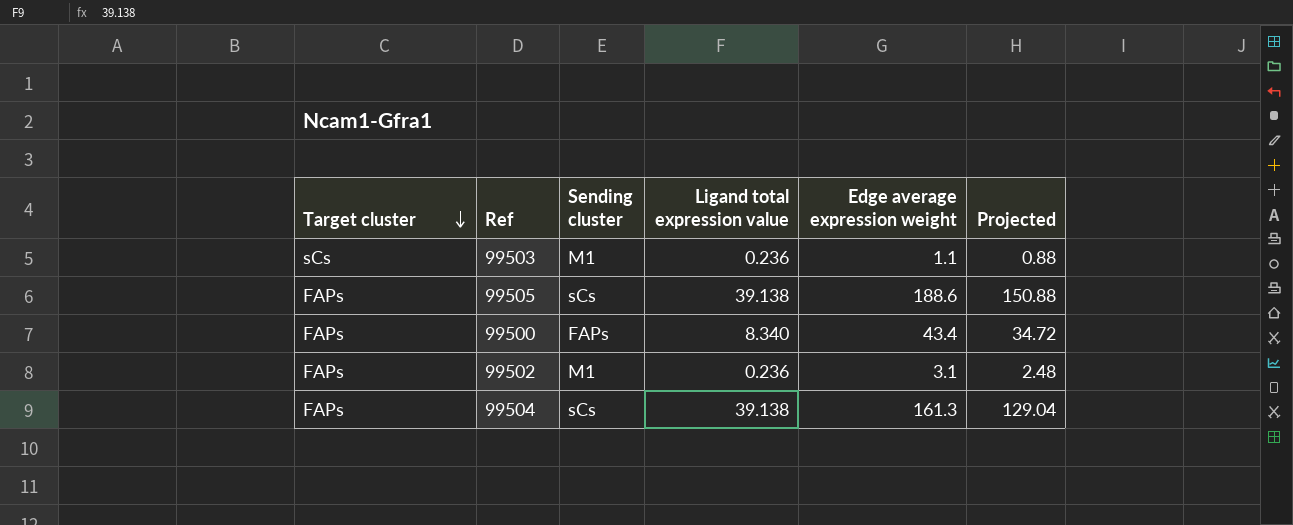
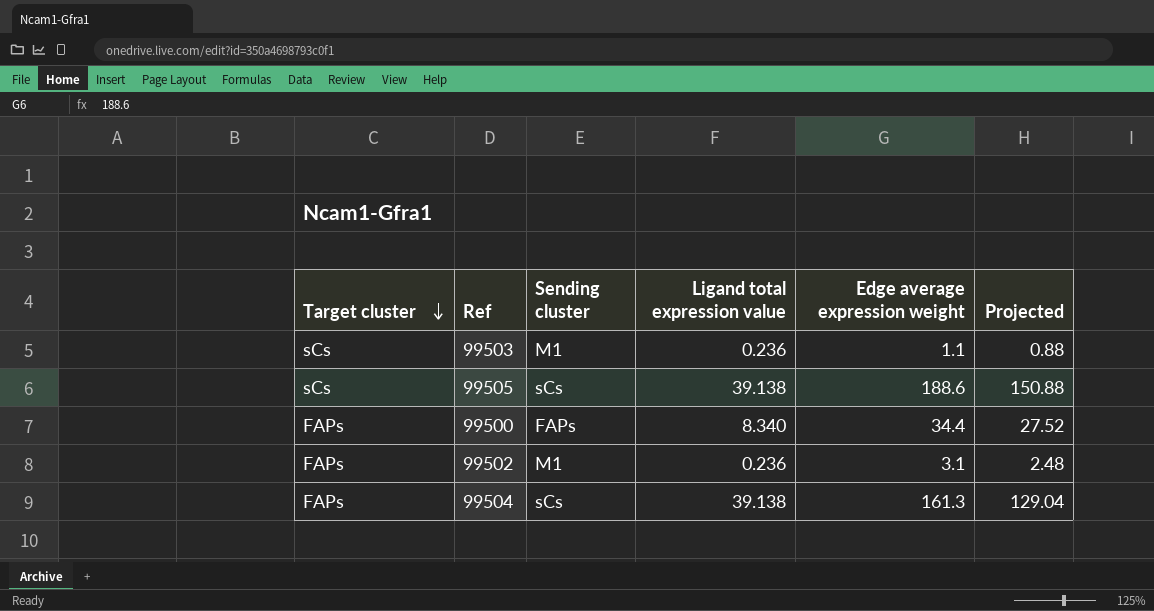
99505 | Target cluster: FAPs -> sCs
99500 | Edge average expression weight: 43.4 -> 34.4
99500 | Projected: 34.72 -> 27.52

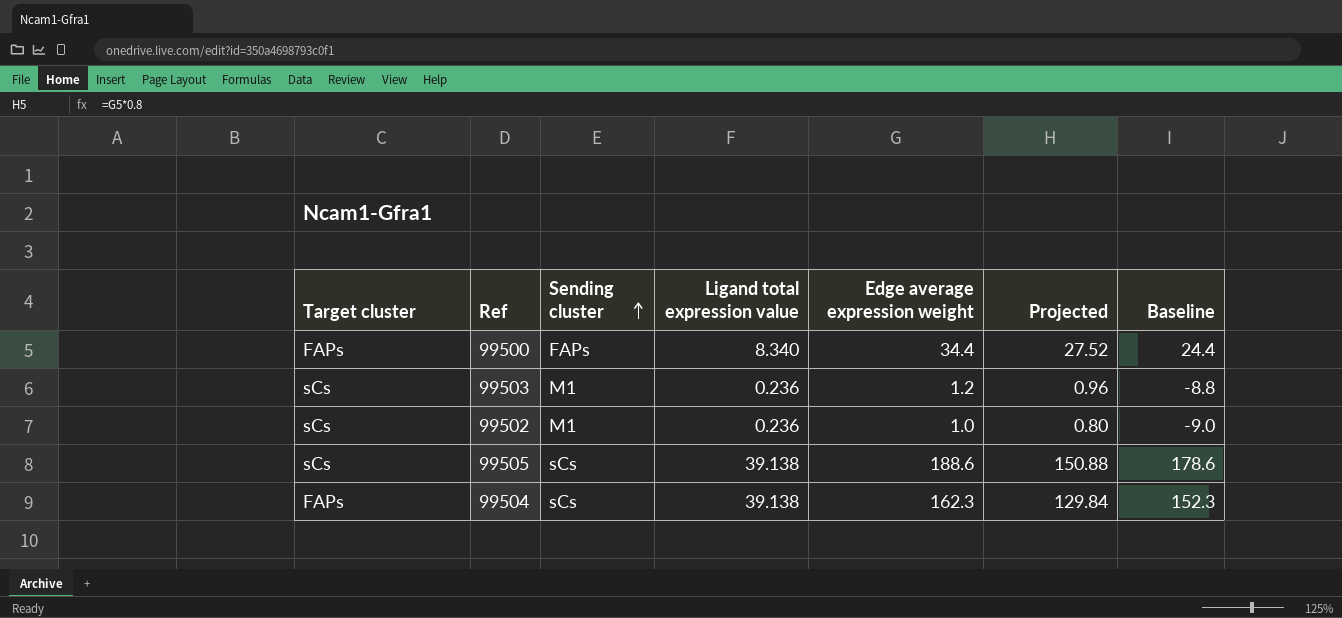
row order: Target cluster descending -> Sending cluster ascending
column Baseline | formula: none -> [Edge average expression weight] - 10
99503 | Edge average expression weight: 1.1 -> 1.2
99503 | Projected: 0.88 -> 0.96
99502 | Target cluster: FAPs -> sCs
99502 | Edge average expression weight: 3.1 -> 1.0
99502 | Projected: 2.48 -> 0.80
99504 | Edge average expression weight: 161.3 -> 162.3
99504 | Projected: 129.04 -> 129.84

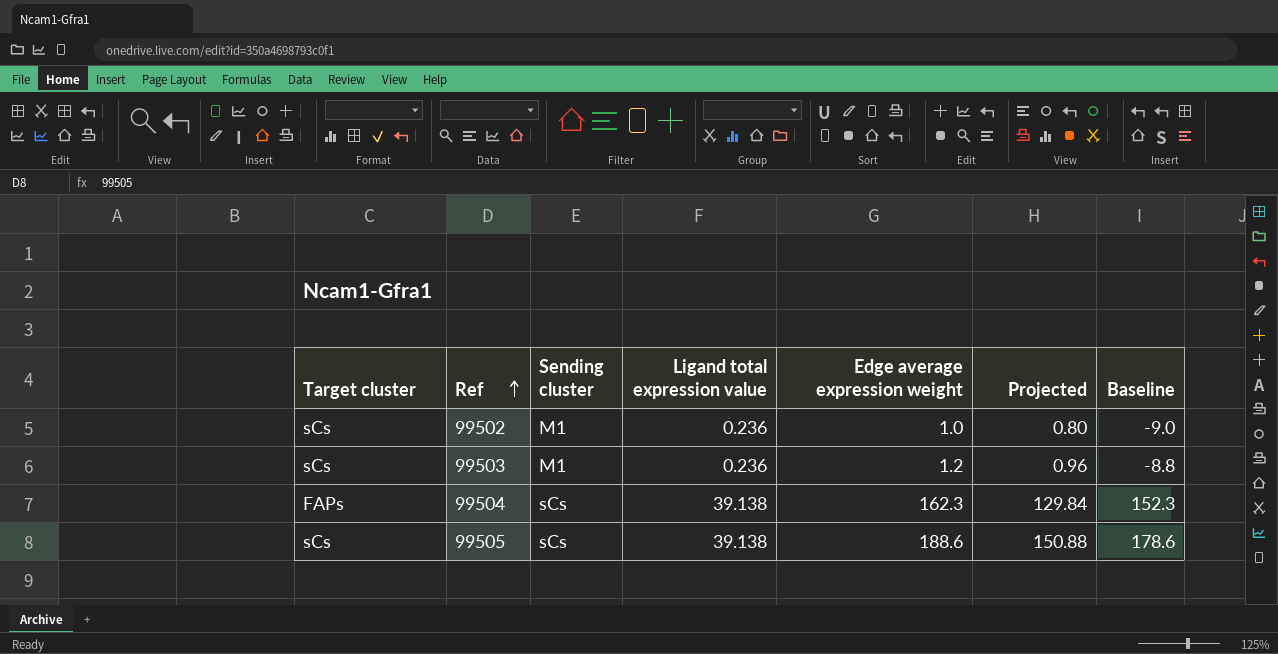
row order: Sending cluster ascending -> Ref ascending
row 99500: FAPs | FAPs | 8.340 | 34.4 | 27.52 | 24.4 -> none

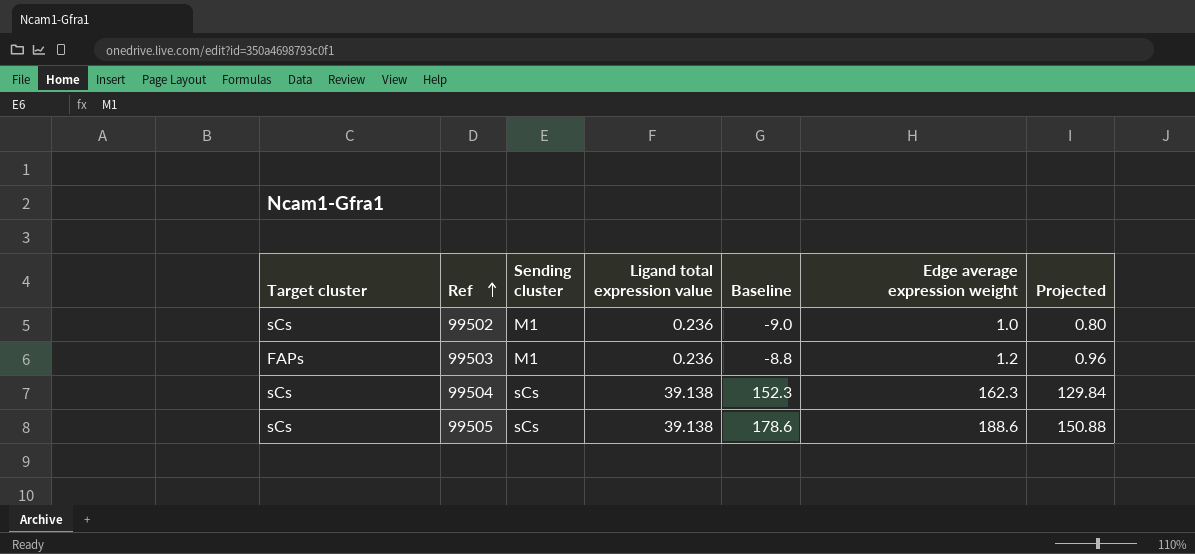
column Baseline | position: 7 -> 5
99503 | Target cluster: sCs -> FAPs
99504 | Target cluster: FAPs -> sCs

